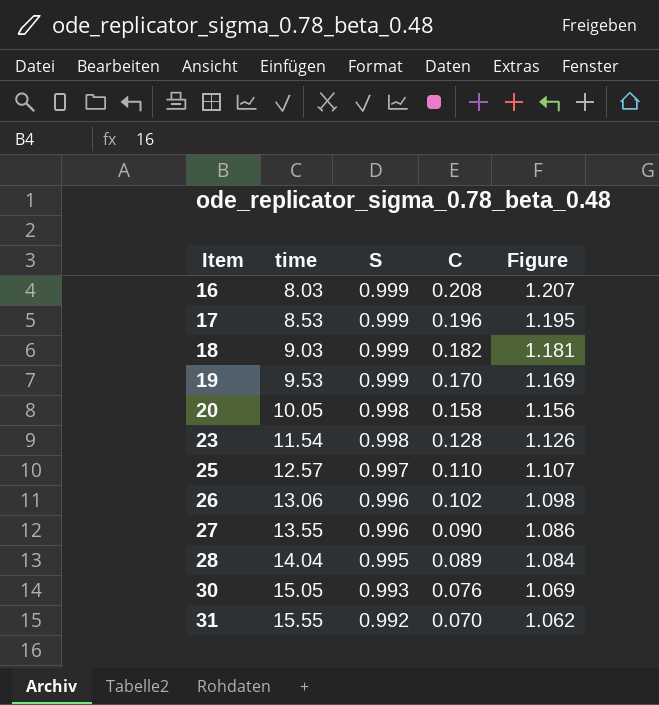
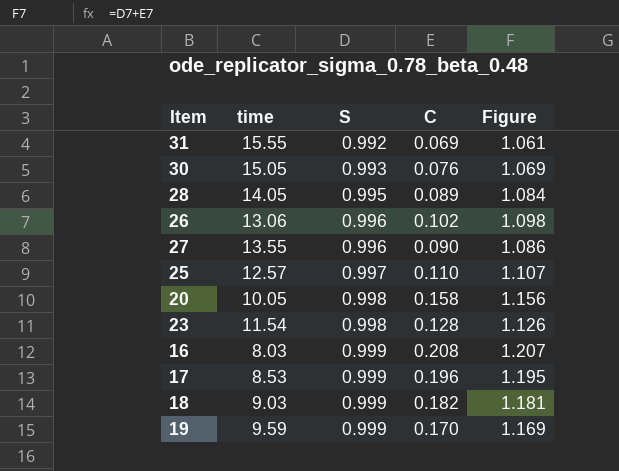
row order: Item ascending -> S ascending
31 | C: 0.070 -> 0.069
31 | Figure: 1.062 -> 1.061
28 | time: 14.04 -> 14.05
19 | time: 9.53 -> 9.59

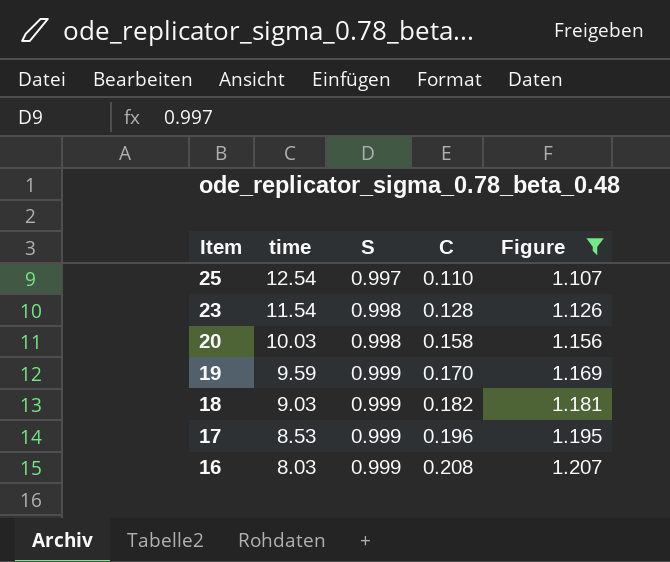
filter: none -> Figure >= 1.107
row order: S ascending -> Item descending
25 | time: 12.57 -> 12.54
20 | time: 10.05 -> 10.03

